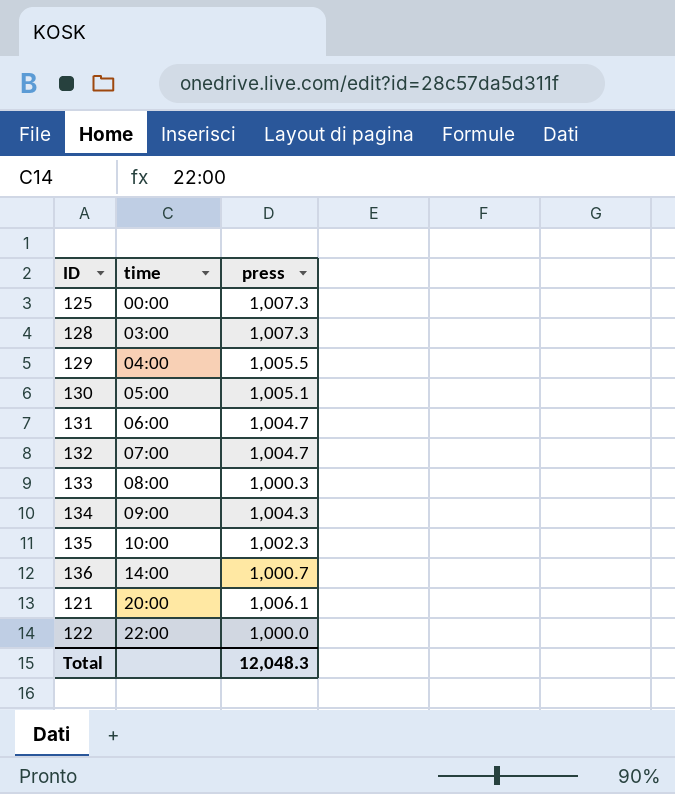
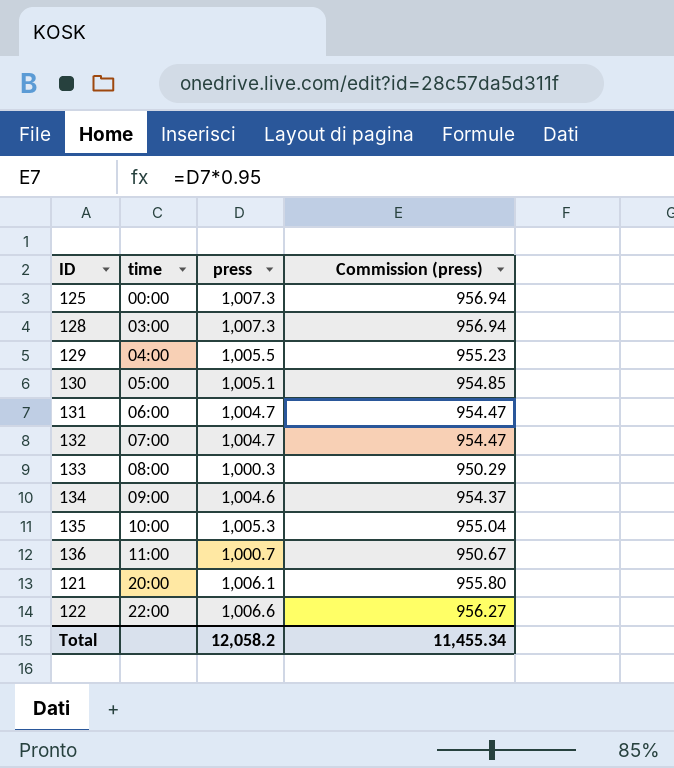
column Commission (press) | formula: none -> [press] * 0.95
134 | press: 1,004.3 -> 1,004.6
135 | press: 1,002.3 -> 1,005.3
136 | time: 14:00 -> 11:00
122 | press: 1,000.0 -> 1,006.6
Total | press: 12,048.3 -> 12,058.2

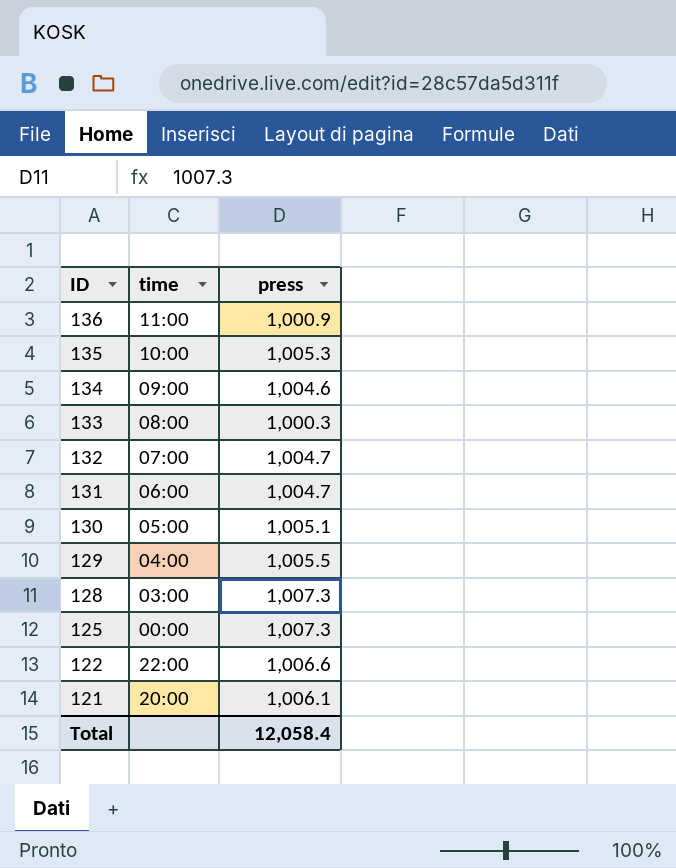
row order: time ascending -> ID descending
column Commission (press) | formula: [press] * 0.95 -> none
136 | press: 1,000.7 -> 1,000.9
Total | press: 12,058.2 -> 12,058.4

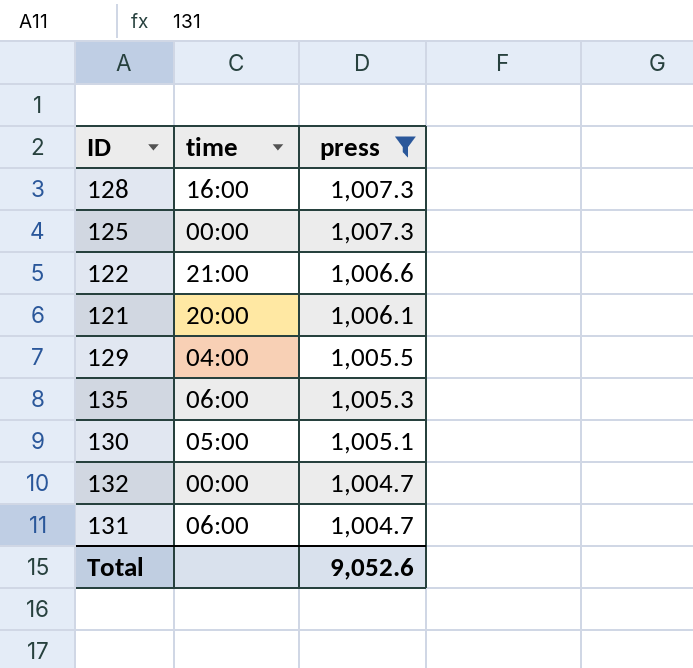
filter: none -> press >= 1,004.7
row order: ID descending -> press descending
128 | time: 03:00 -> 16:00
122 | time: 22:00 -> 21:00
135 | time: 10:00 -> 06:00
132 | time: 07:00 -> 00:00
Total | press: 12,058.4 -> 9,052.6

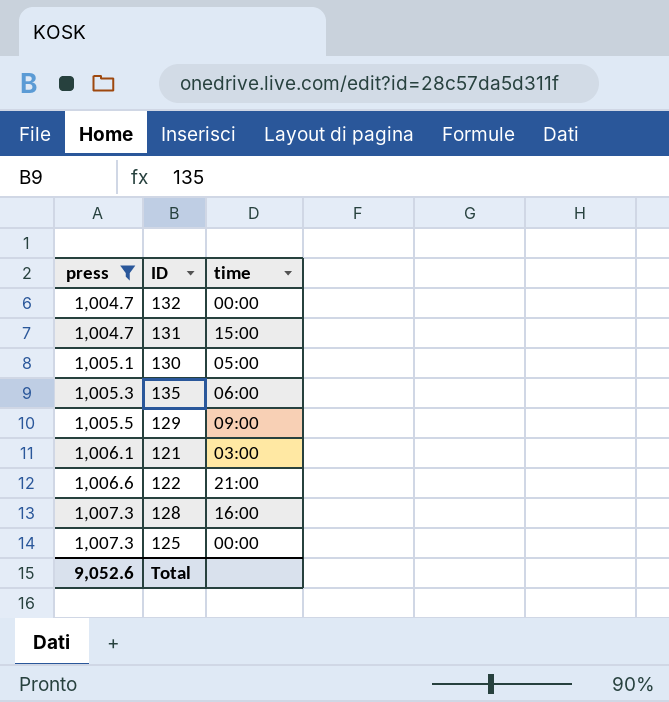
row order: press descending -> press ascending
column press | position: 3 -> 1
131 | time: 06:00 -> 15:00
129 | time: 04:00 -> 09:00
121 | time: 20:00 -> 03:00

